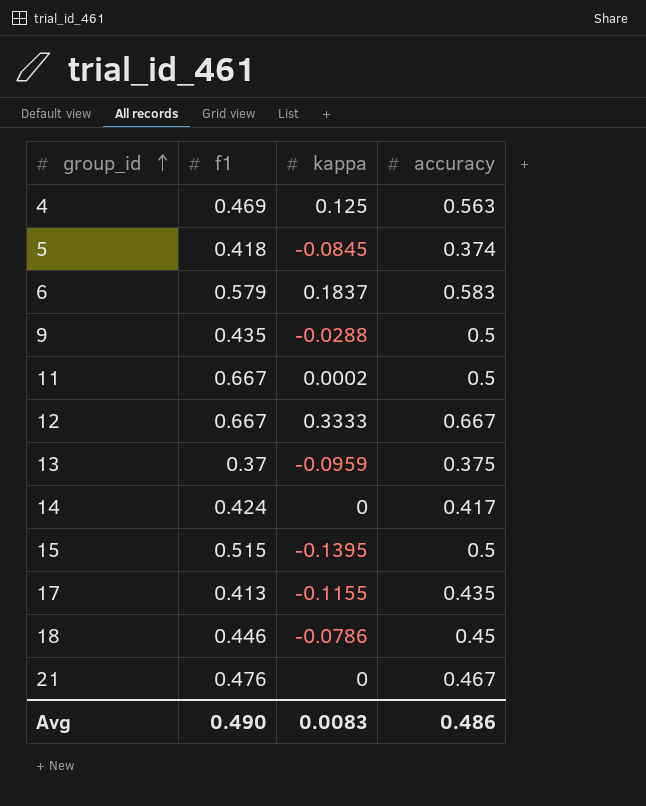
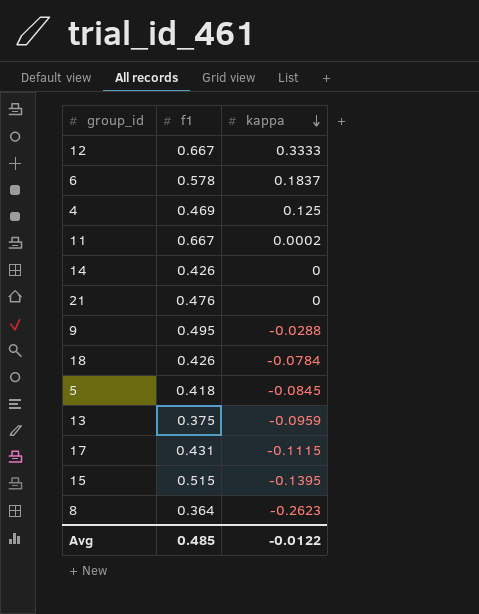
row order: group_id ascending -> kappa descending
column accuracy | position: 4 -> none
6 | f1: 0.579 -> 0.578
14 | f1: 0.424 -> 0.426
9 | f1: 0.435 -> 0.495
18 | f1: 0.446 -> 0.426
18 | kappa: -0.0786 -> -0.0784
13 | f1: 0.37 -> 0.375
17 | f1: 0.413 -> 0.431
17 | kappa: -0.1155 -> -0.1115
row 8: none -> 0.364 | -0.2623
Avg | f1: 0.490 -> 0.485
Avg | kappa: 0.0083 -> -0.0122

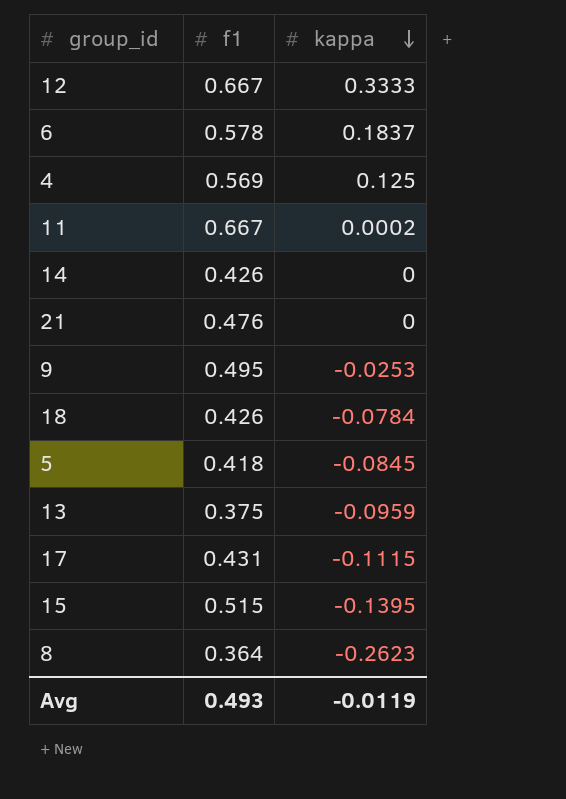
4 | f1: 0.469 -> 0.569
9 | kappa: -0.0288 -> -0.0253
Avg | f1: 0.485 -> 0.493
Avg | kappa: -0.0122 -> -0.0119

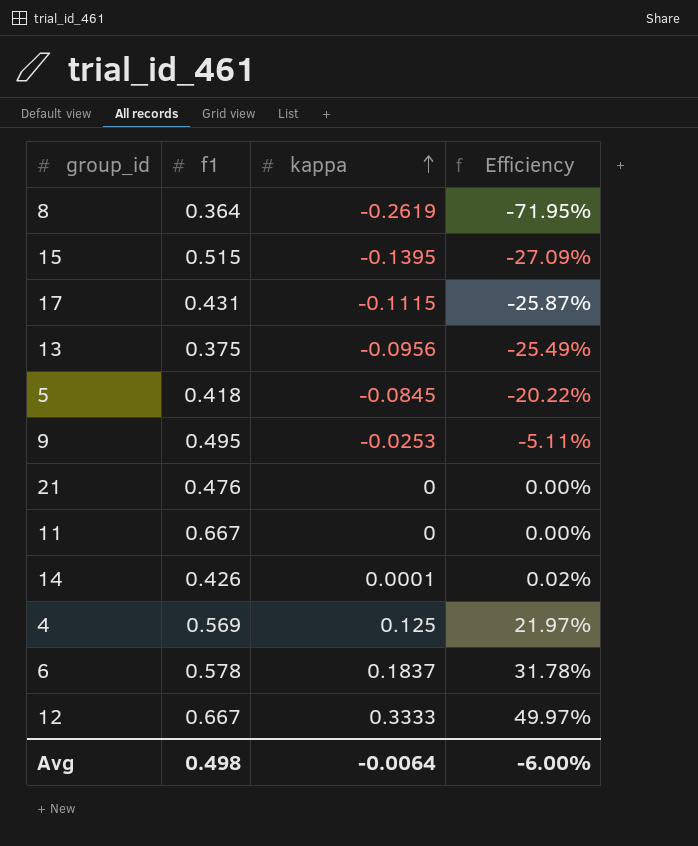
row order: kappa descending -> kappa ascending
column Efficiency | formula: none -> [kappa] / [f1]
row 18: 0.426 | -0.0784 -> none
8 | kappa: -0.2623 -> -0.2619
13 | kappa: -0.0959 -> -0.0956
11 | kappa: 0.0002 -> 0
14 | kappa: 0 -> 0.0001
Avg | f1: 0.493 -> 0.498
Avg | kappa: -0.0119 -> -0.0064

